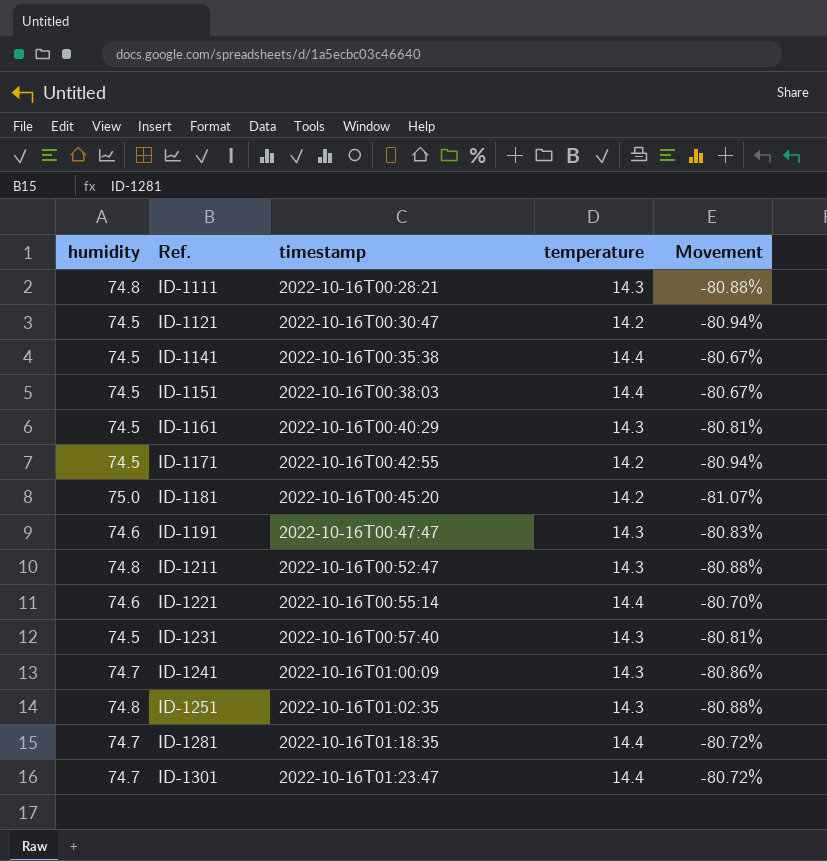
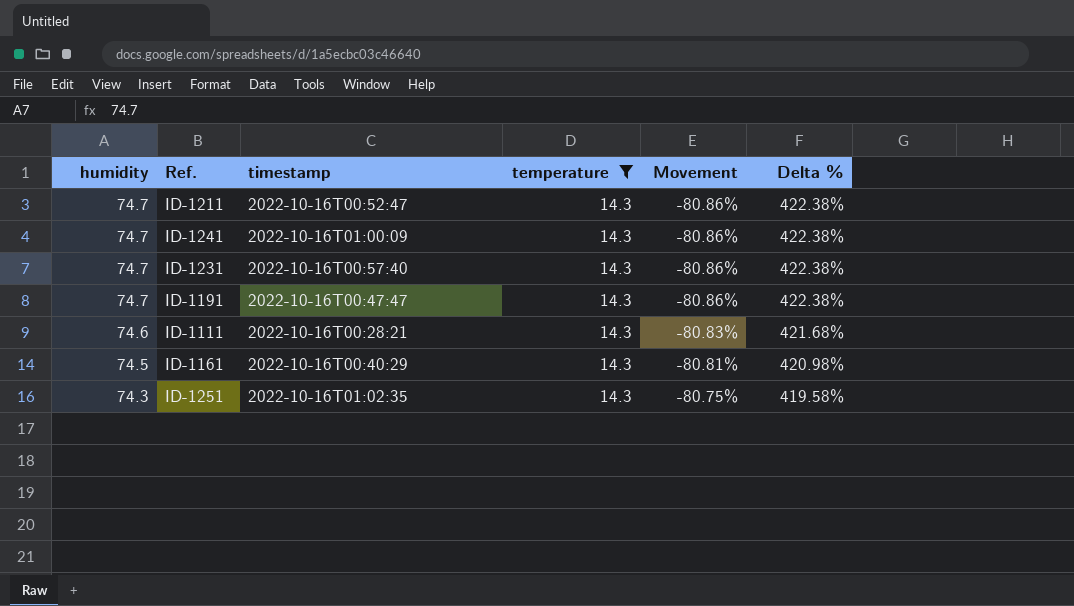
filter: none -> temperature = 14.3
row order: Ref. ascending -> humidity descending
column Delta % | formula: none -> ([humidity] - [temperature]) / [temperature]
ID-1211 | humidity: 74.8 -> 74.7
ID-1211 | Movement: -80.88% -> -80.86%
ID-1231 | humidity: 74.5 -> 74.7
ID-1231 | Movement: -80.81% -> -80.86%
ID-1191 | humidity: 74.6 -> 74.7
ID-1191 | Movement: -80.83% -> -80.86%
ID-1111 | humidity: 74.8 -> 74.6
ID-1111 | Movement: -80.88% -> -80.83%
ID-1251 | humidity: 74.8 -> 74.3
ID-1251 | Movement: -80.88% -> -80.75%

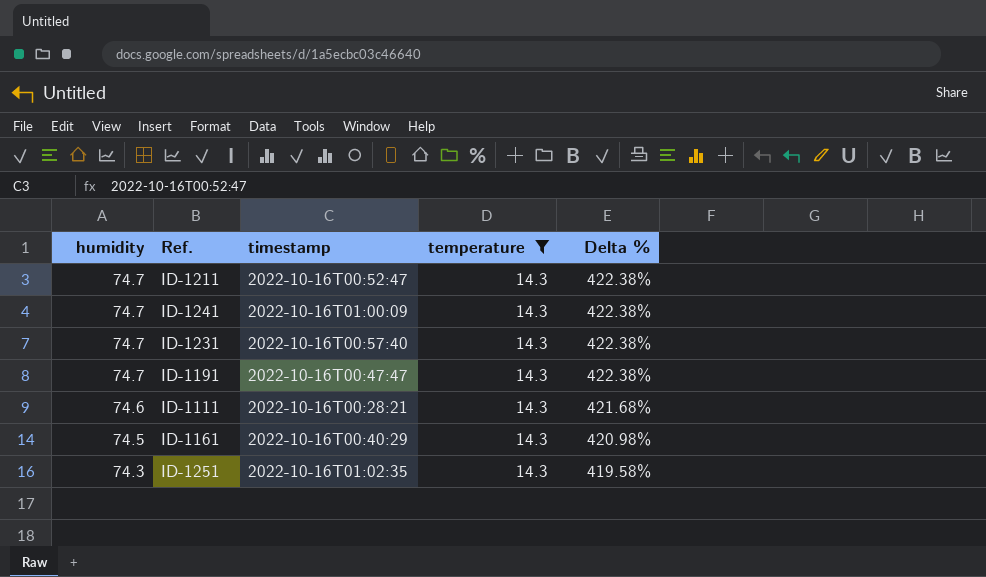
column Movement | formula: ([temperature] - [humidity]) / [humidity] -> none

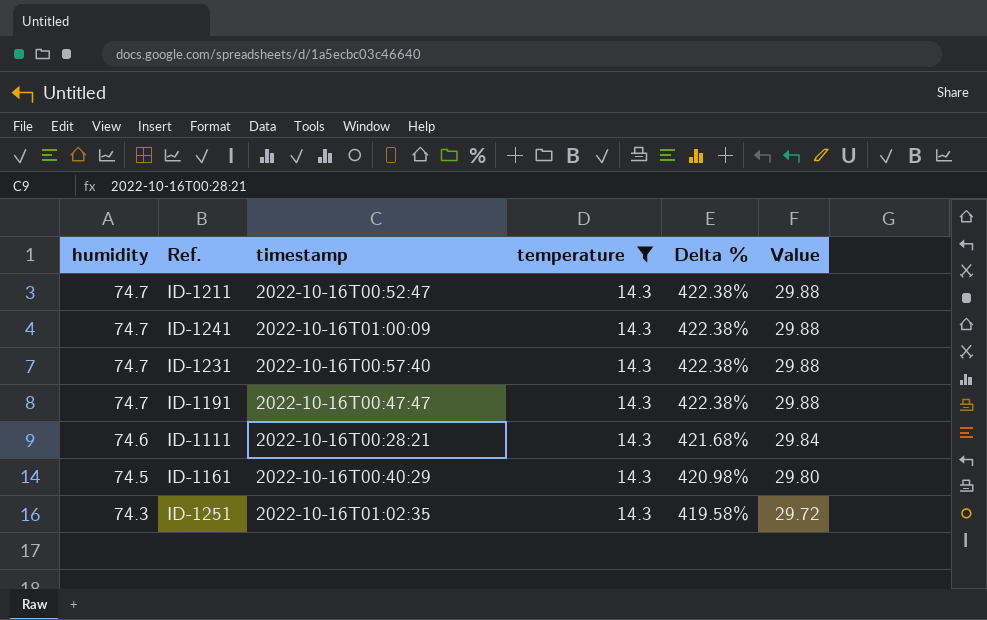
column Value | formula: none -> [humidity] * 0.4

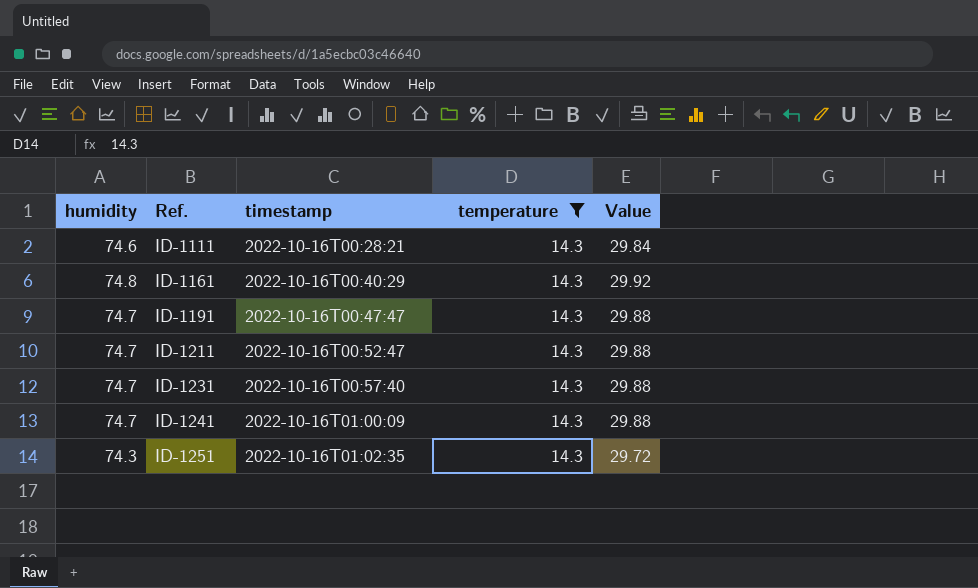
row order: humidity descending -> Ref. ascending
column Delta % | formula: ([humidity] - [temperature]) / [temperature] -> none
ID-1161 | humidity: 74.5 -> 74.8
ID-1161 | Value: 29.80 -> 29.92

